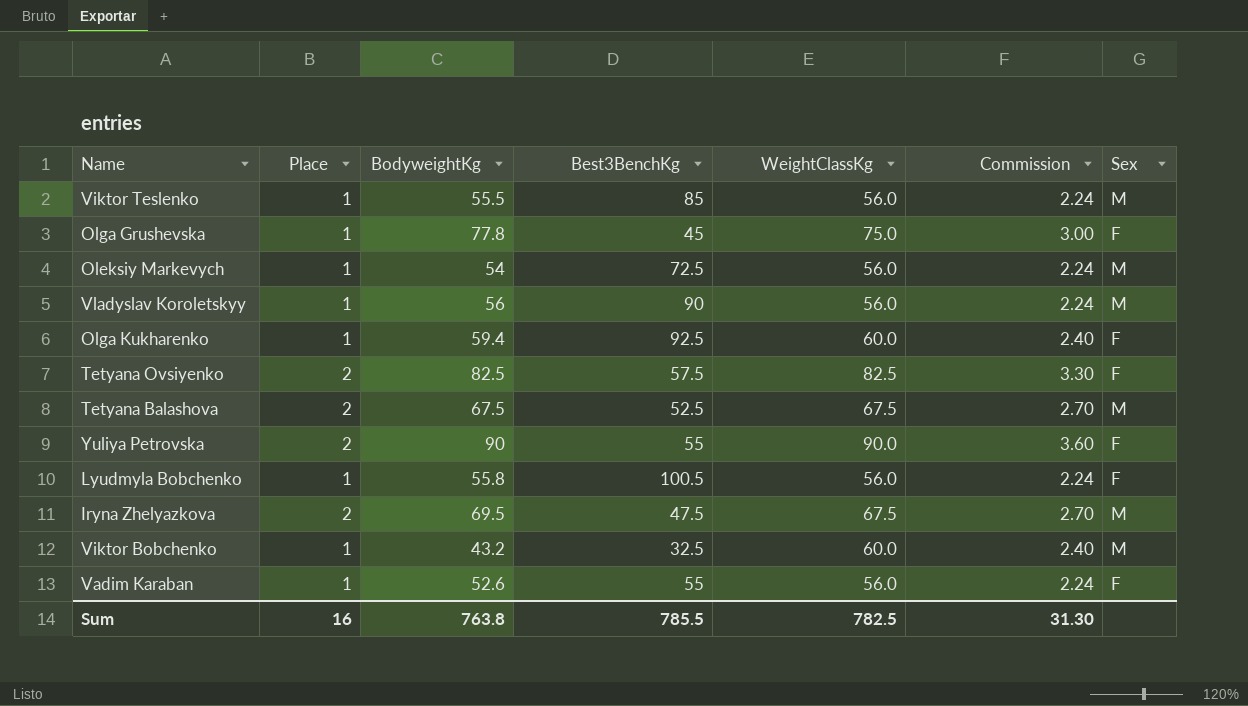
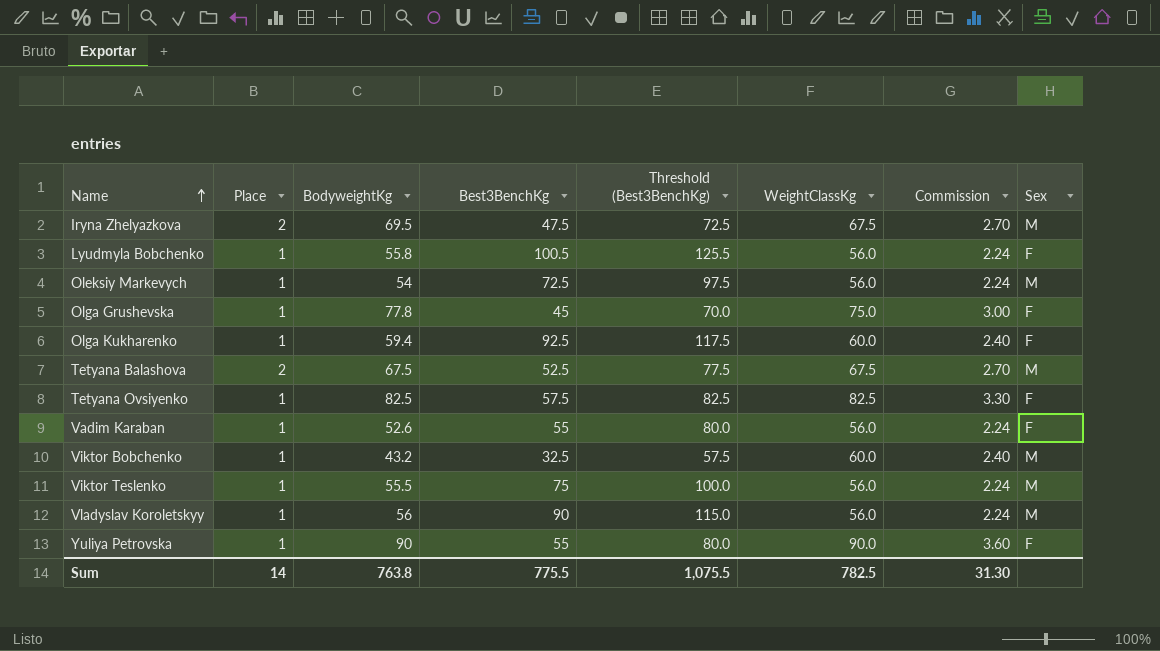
row order: none -> Name ascending
column Threshold (Best3BenchKg) | formula: none -> [Best3BenchKg] + 25
Tetyana Ovsiyenko | Place: 2 -> 1
Viktor Teslenko | Best3BenchKg: 85 -> 75
Yuliya Petrovska | Place: 2 -> 1
Sum | Place: 16 -> 14
Sum | Best3BenchKg: 785.5 -> 775.5

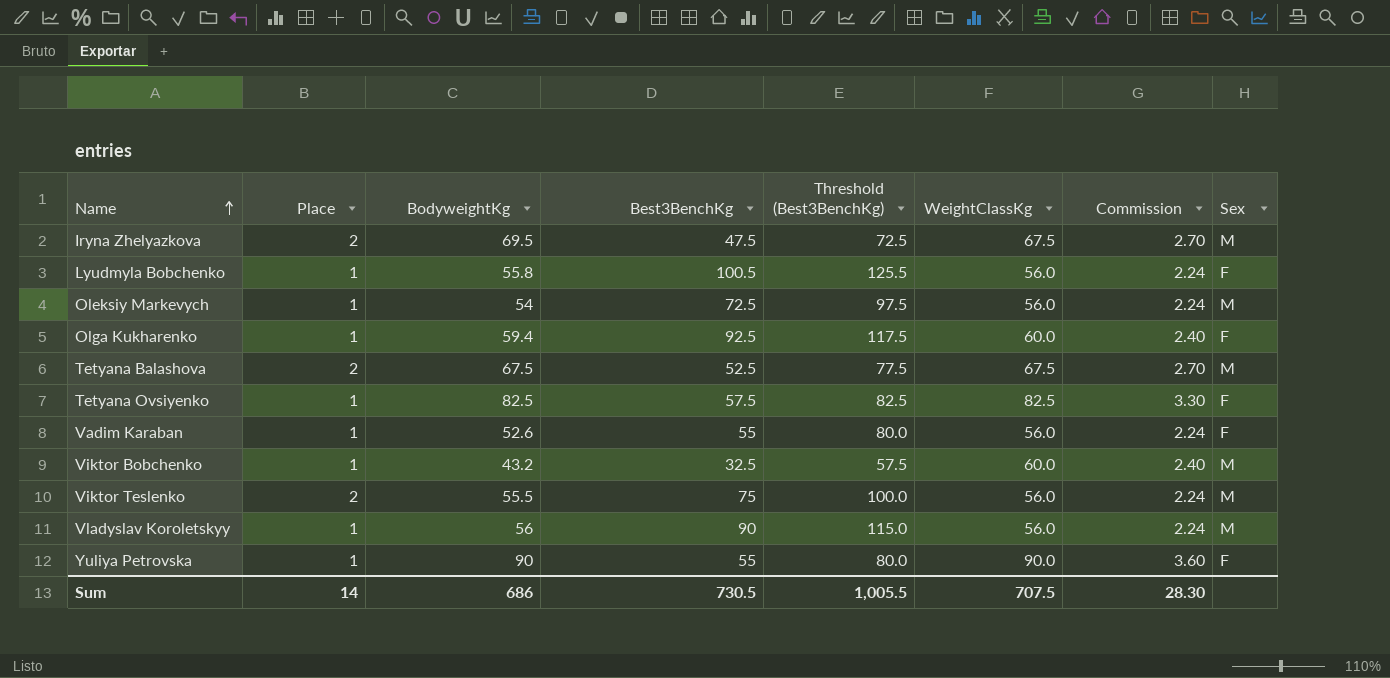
row Olga Grushevska: 1 | 77.8 | 45 | 70.0 | 75.0 | 3.00 | F -> none
Viktor Teslenko | Place: 1 -> 2
Sum | BodyweightKg: 763.8 -> 686
Sum | Best3BenchKg: 775.5 -> 730.5
Sum | Threshold (Best3BenchKg): 1,075.5 -> 1,005.5
Sum | WeightClassKg: 782.5 -> 707.5
Sum | Commission: 31.30 -> 28.30

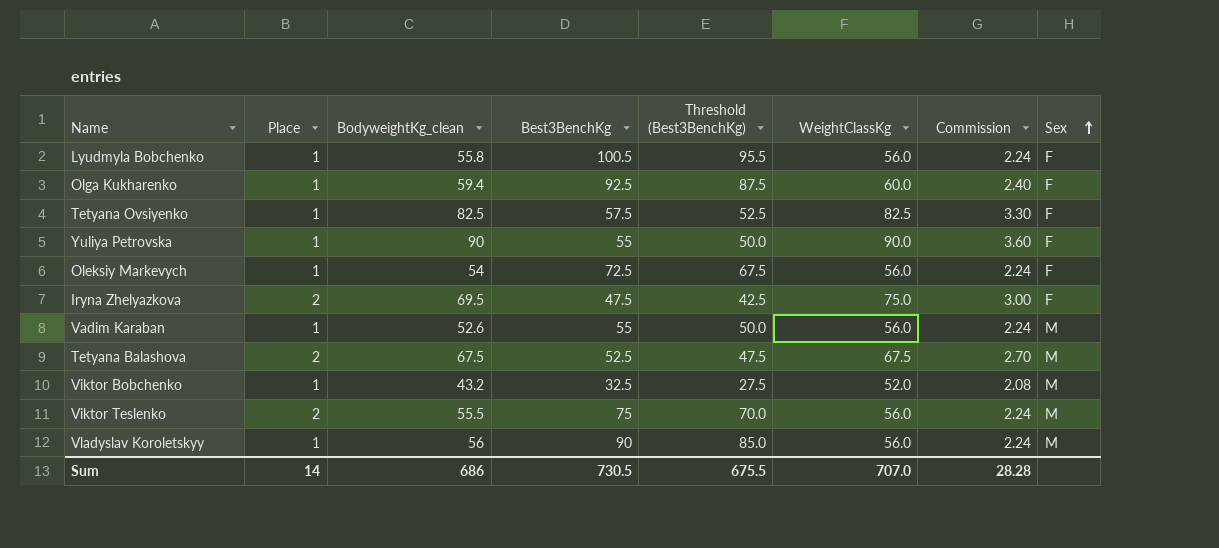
row order: Name ascending -> Sex ascending
column name: BodyweightKg -> BodyweightKg_clean
column Threshold (Best3BenchKg) | formula: [Best3BenchKg] + 25 -> [Best3BenchKg] - 5
Oleksiy Markevych | Sex: M -> F
Iryna Zhelyazkova | WeightClassKg: 67.5 -> 75.0
Iryna Zhelyazkova | Commission: 2.70 -> 3.00
Iryna Zhelyazkova | Sex: M -> F
Vadim Karaban | Sex: F -> M
Viktor Bobchenko | WeightClassKg: 60.0 -> 52.0
Viktor Bobchenko | Commission: 2.40 -> 2.08
Sum | Threshold (Best3BenchKg): 1,005.5 -> 675.5
Sum | WeightClassKg: 707.5 -> 707.0
Sum | Commission: 28.30 -> 28.28

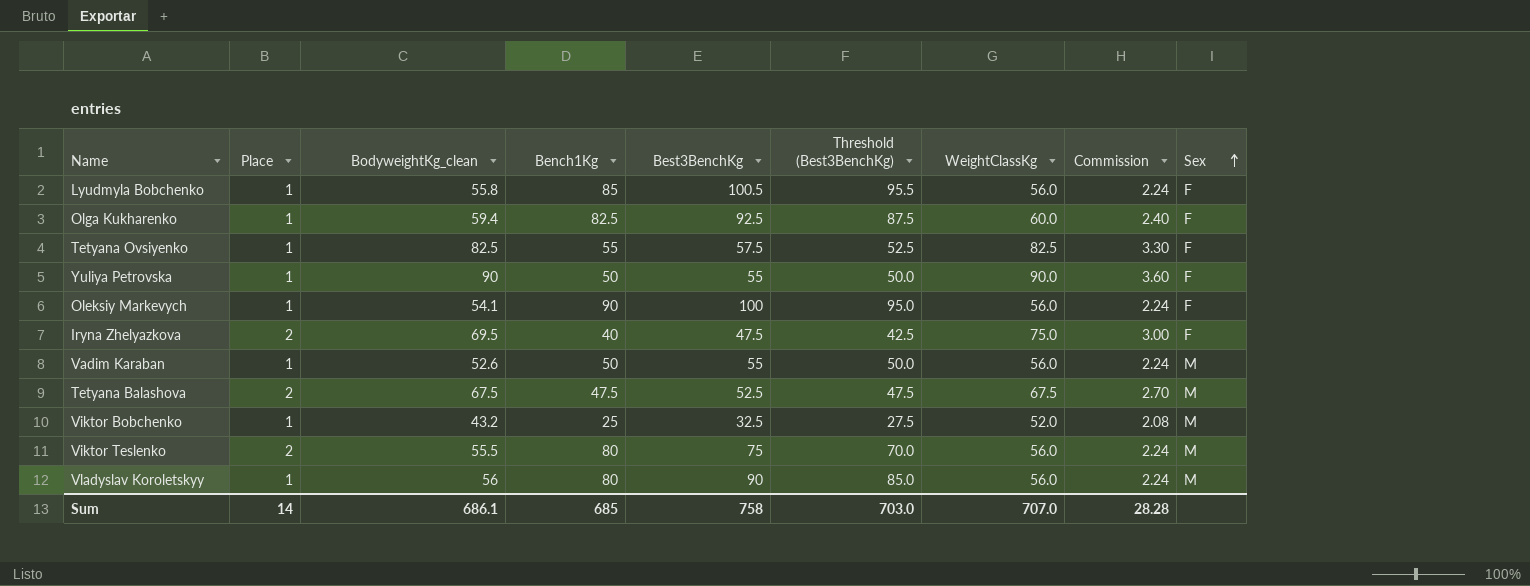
column Bench1Kg | position: none -> 4
Oleksiy Markevych | BodyweightKg_clean: 54 -> 54.1
Oleksiy Markevych | Best3BenchKg: 72.5 -> 100
Oleksiy Markevych | Threshold (Best3BenchKg): 67.5 -> 95.0
Sum | BodyweightKg_clean: 686 -> 686.1
Sum | Best3BenchKg: 730.5 -> 758
Sum | Threshold (Best3BenchKg): 675.5 -> 703.0

